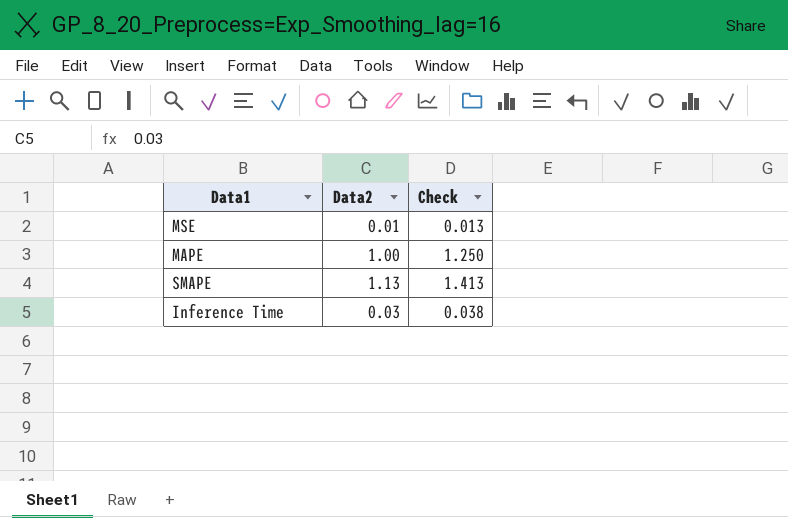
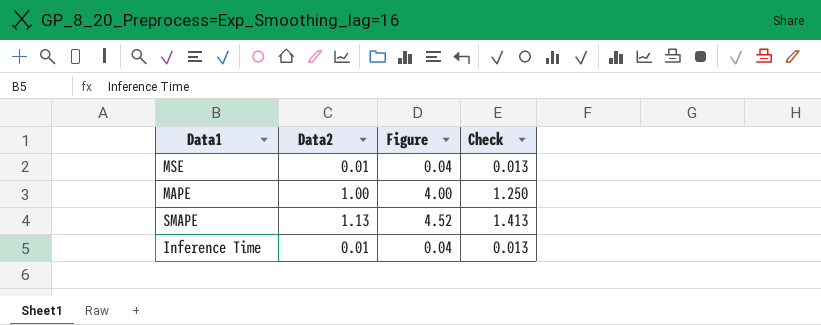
column Figure | formula: none -> [Data2] * 4
Inference Time | Data2: 0.03 -> 0.01
Inference Time | Check: 0.038 -> 0.013

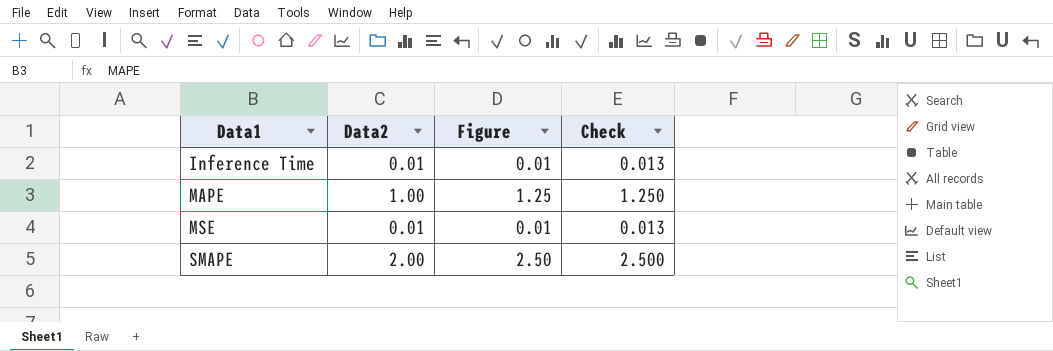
row order: none -> Data1 ascending
column Figure | formula: [Data2] * 4 -> [Data2] * 1.25
SMAPE | Data2: 1.13 -> 2.00
SMAPE | Check: 1.413 -> 2.500

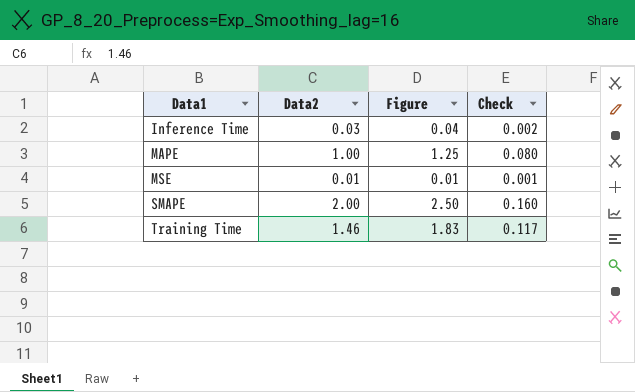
column Check | formula: [Data2] * 1.25 -> [Data2] * 0.08
Inference Time | Data2: 0.01 -> 0.03
Inference Time | Figure: 0.01 -> 0.04
row Training Time: none -> 1.46 | 1.83 | 0.117

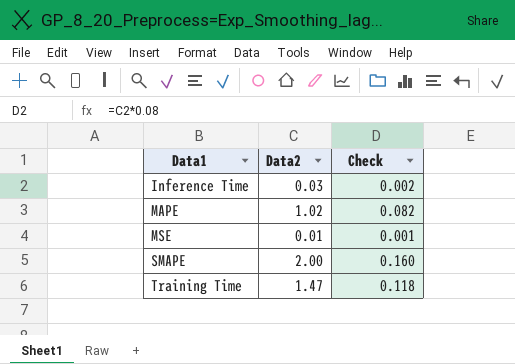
column Figure | formula: [Data2] * 1.25 -> none
MAPE | Data2: 1.00 -> 1.02
MAPE | Check: 0.080 -> 0.082
Training Time | Data2: 1.46 -> 1.47
Training Time | Check: 0.117 -> 0.118

